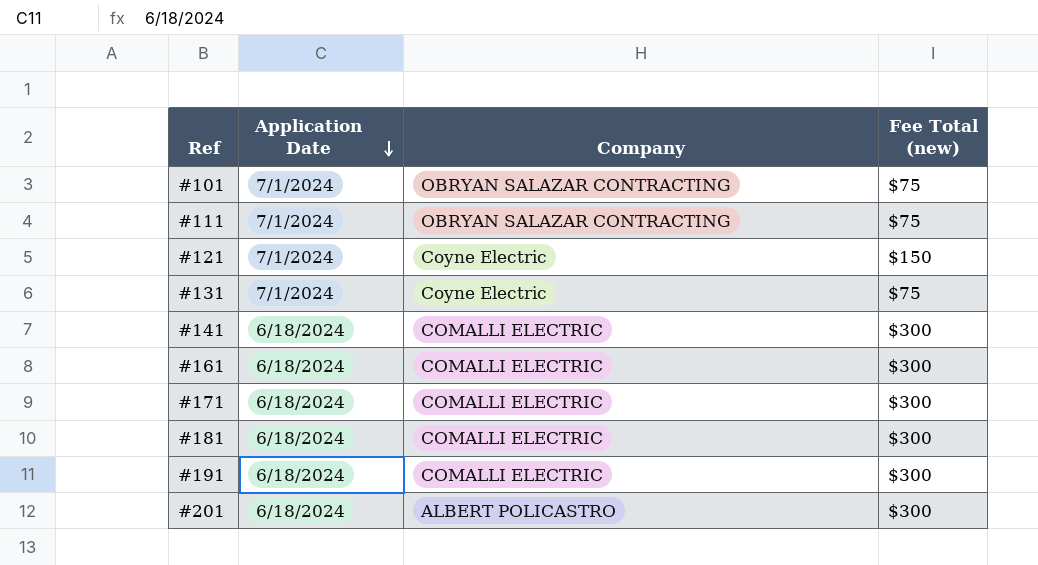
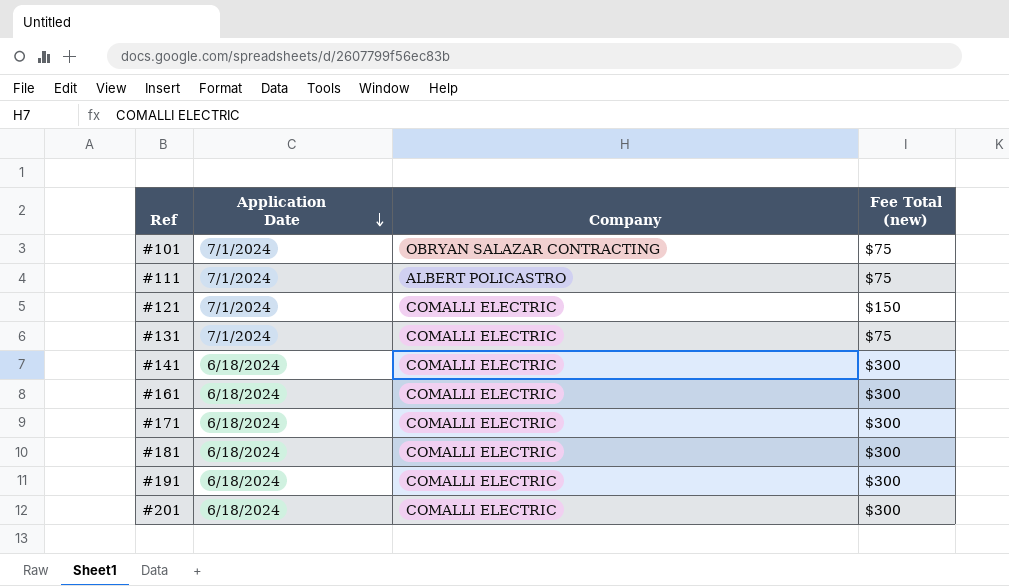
#111 | Company: OBRYAN SALAZAR CONTRACTING -> ALBERT POLICASTRO
#121 | Company: Coyne Electric -> COMALLI ELECTRIC
#131 | Company: Coyne Electric -> COMALLI ELECTRIC
#201 | Company: ALBERT POLICASTRO -> COMALLI ELECTRIC

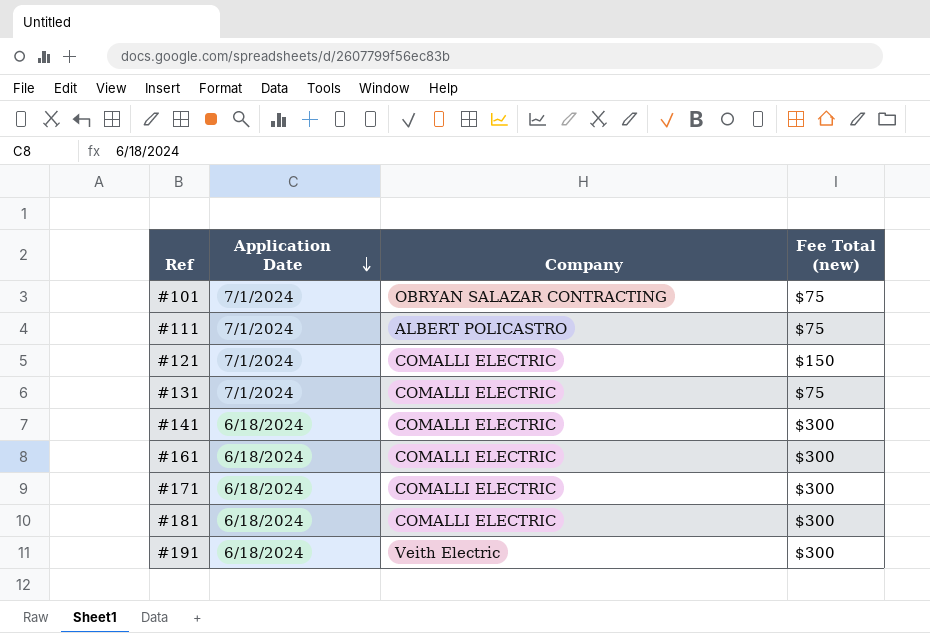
row #201: 6/18/2024 | COMALLI ELECTRIC | $300 -> none
#191 | Company: COMALLI ELECTRIC -> Veith Electric

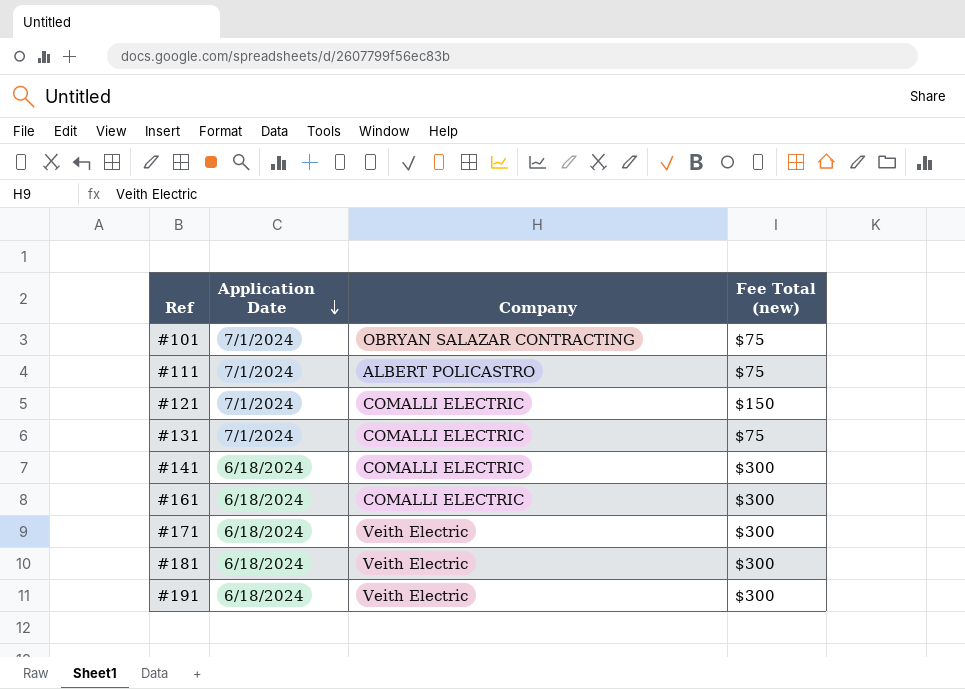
#171 | Company: COMALLI ELECTRIC -> Veith Electric
#181 | Company: COMALLI ELECTRIC -> Veith Electric

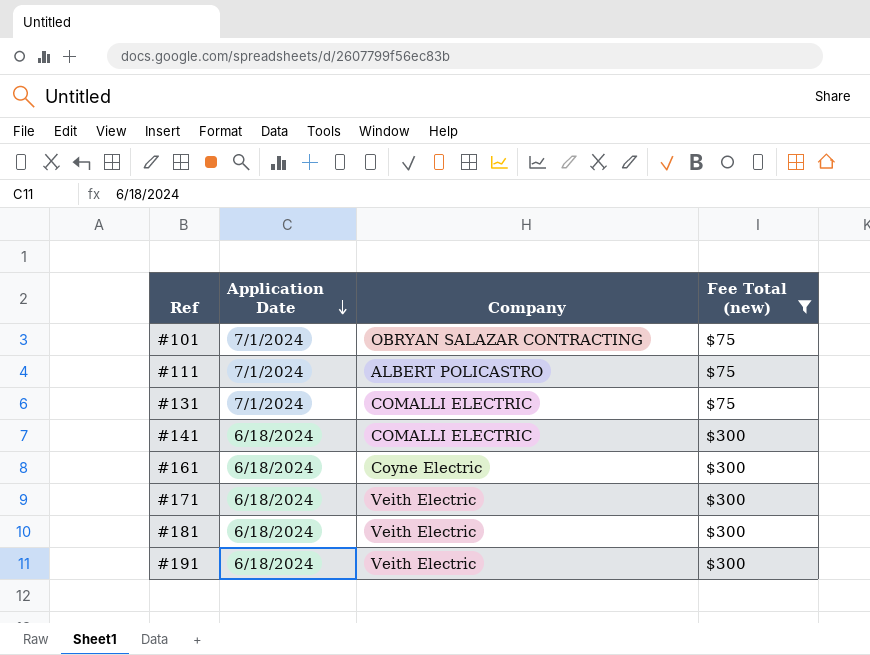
filter: none -> Fee Total (new) != $150
#161 | Company: COMALLI ELECTRIC -> Coyne Electric

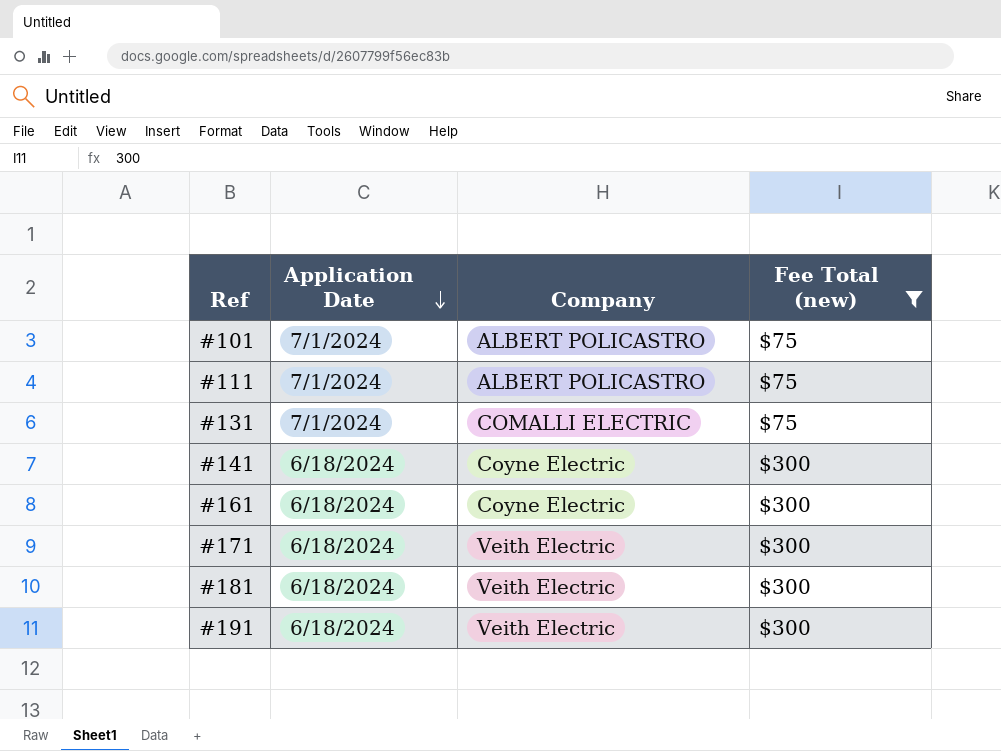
#101 | Company: OBRYAN SALAZAR CONTRACTING -> ALBERT POLICASTRO
#141 | Company: COMALLI ELECTRIC -> Coyne Electric

